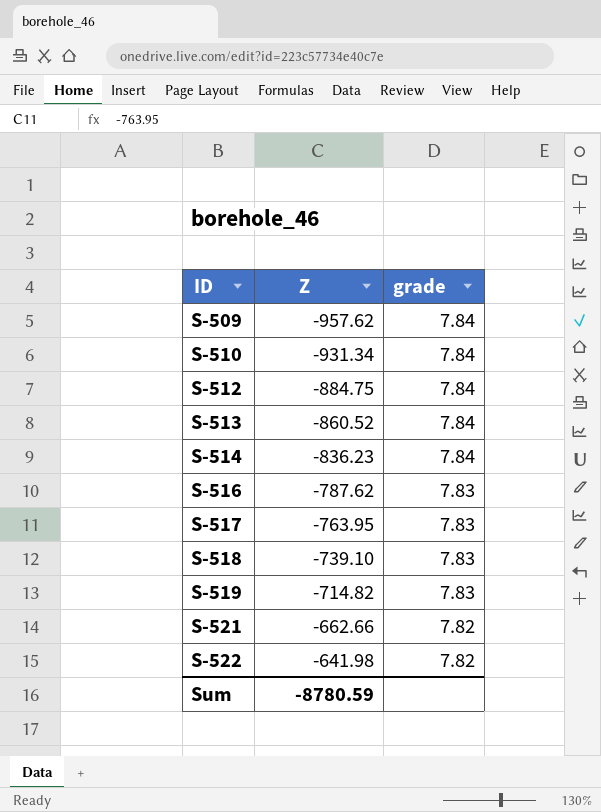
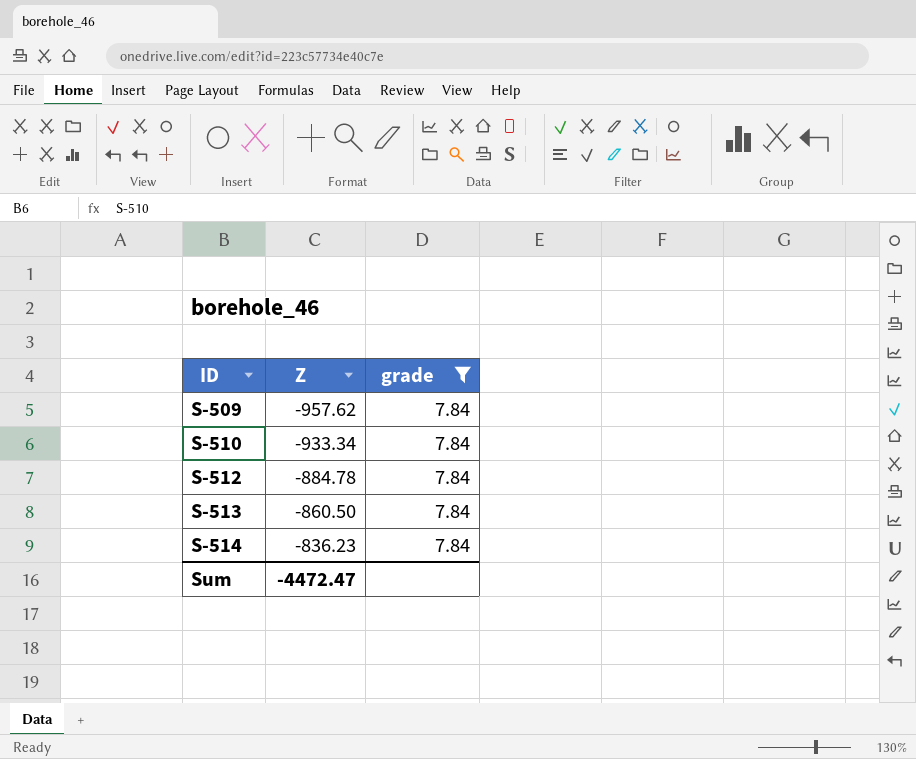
filter: none -> grade = 7.84
S-510 | Z: -931.34 -> -933.34
S-512 | Z: -884.75 -> -884.78
S-513 | Z: -860.52 -> -860.50
Sum | Z: -8780.59 -> -4472.47

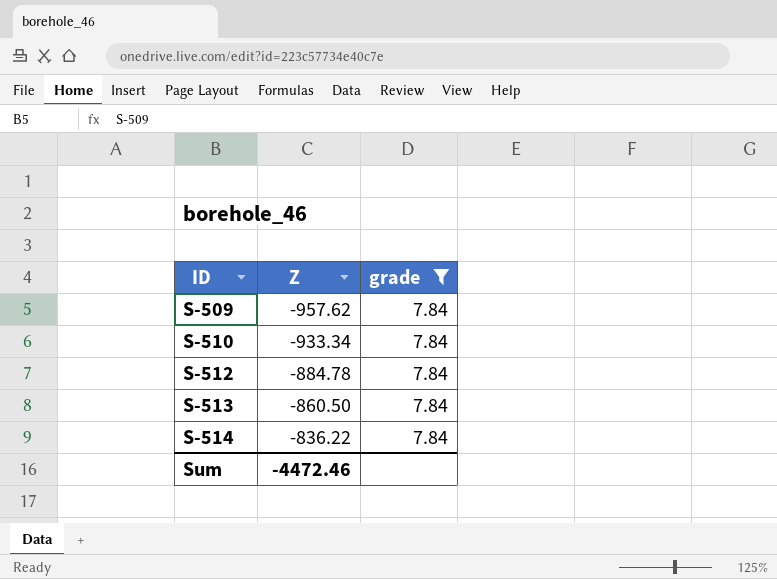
S-514 | Z: -836.23 -> -836.22
Sum | Z: -4472.47 -> -4472.46

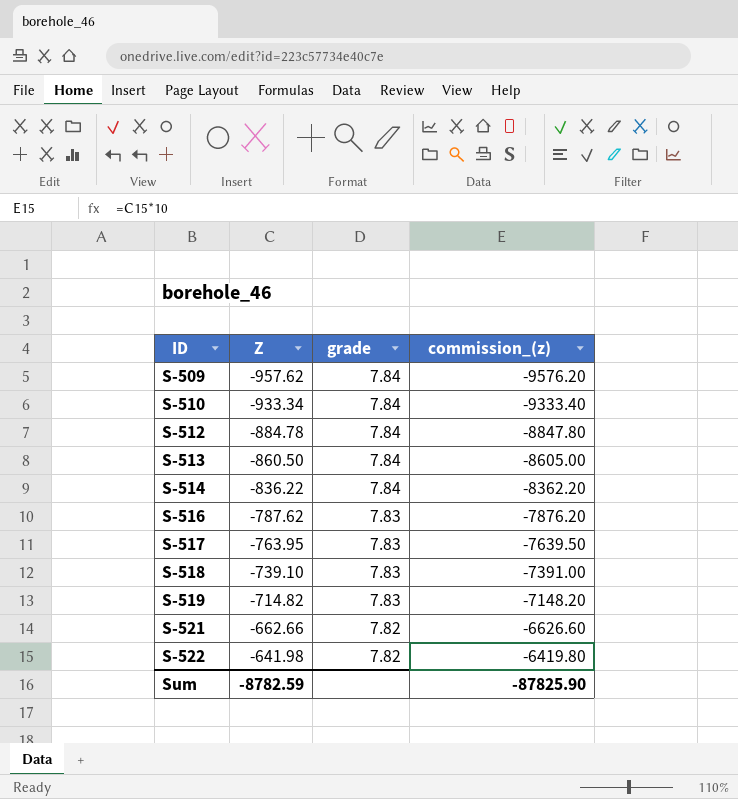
filter: grade = 7.84 -> none
column commission_(z) | formula: none -> [Z] * 10
Sum | Z: -4472.46 -> -8782.59

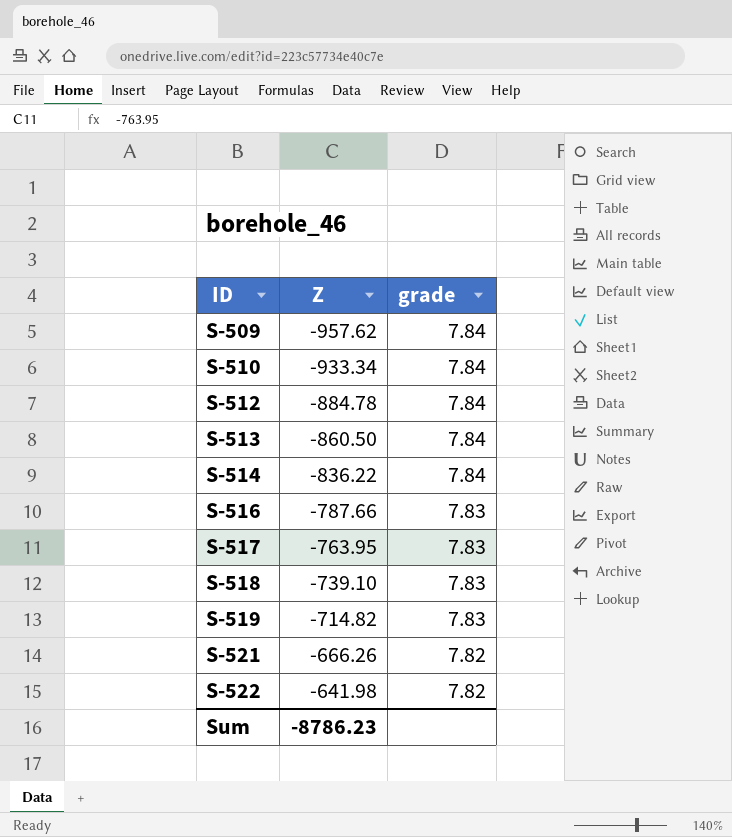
column commission_(z) | formula: [Z] * 10 -> none
S-516 | Z: -787.62 -> -787.66
S-521 | Z: -662.66 -> -666.26
Sum | Z: -8782.59 -> -8786.23

